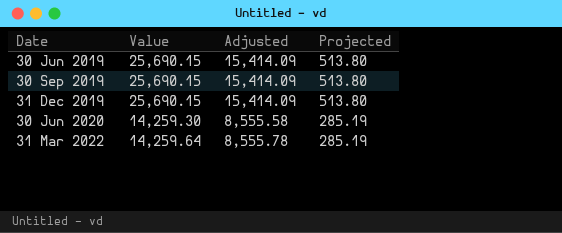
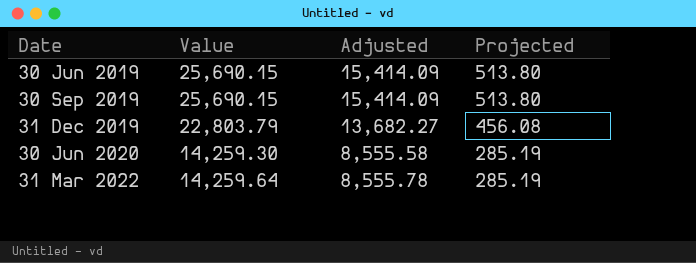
31 Dec 2019 | Value: 25,690.15 -> 22,803.79
31 Dec 2019 | Adjusted: 15,414.09 -> 13,682.27
31 Dec 2019 | Projected: 513.80 -> 456.08

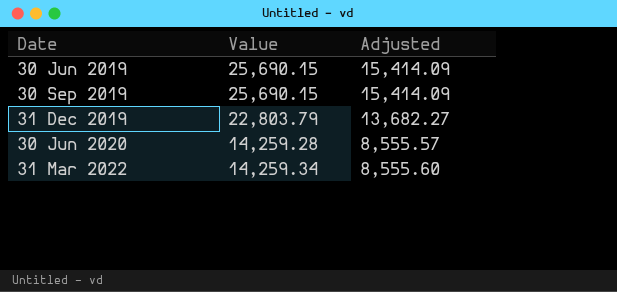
column Projected | formula: [Value] * 0.02 -> none
30 Jun 2020 | Value: 14,259.30 -> 14,259.28
30 Jun 2020 | Adjusted: 8,555.58 -> 8,555.57
31 Mar 2022 | Value: 14,259.64 -> 14,259.34
31 Mar 2022 | Adjusted: 8,555.78 -> 8,555.60

